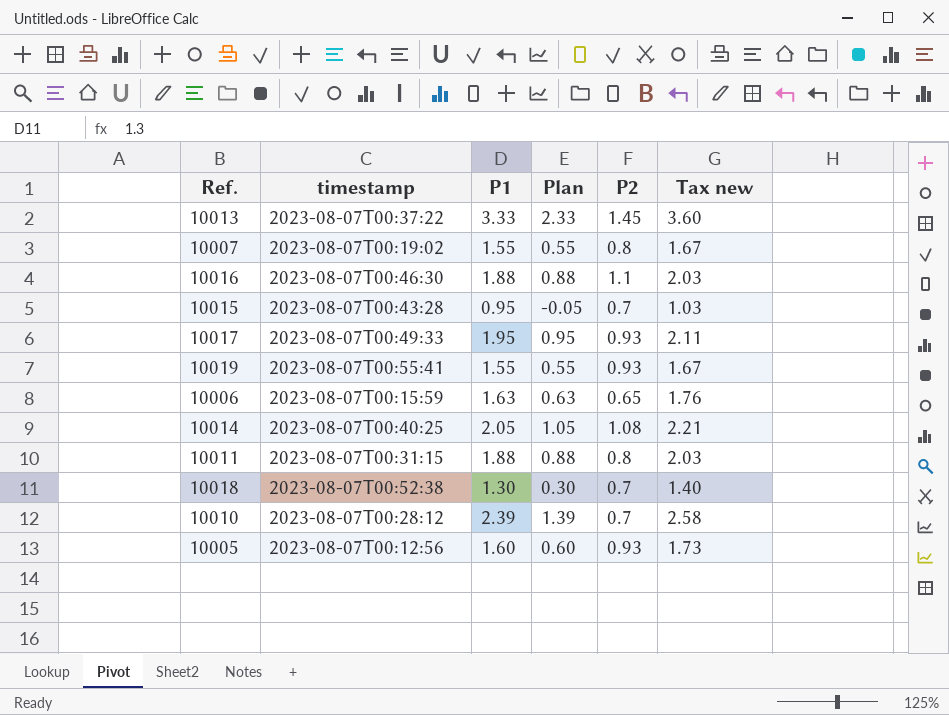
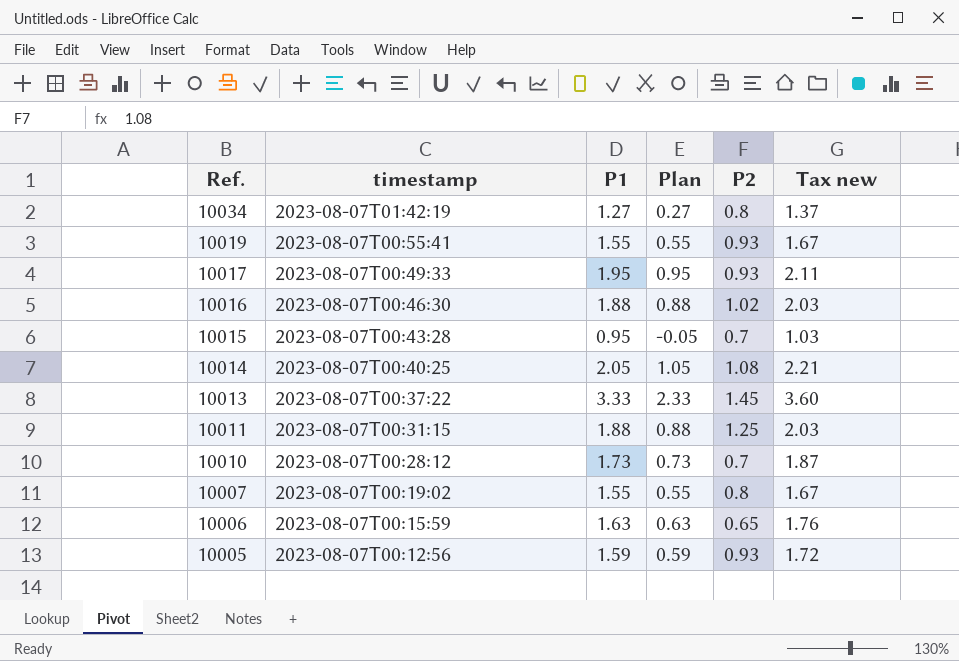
row order: none -> Ref. descending
row 10018: 2023-08-07T00:52:38 | 1.30 | 0.30 | 0.7 | 1.40 -> none
row 10034: none -> 2023-08-07T01:42:19 | 1.27 | 0.27 | 0.8 | 1.37
10016 | P2: 1.1 -> 1.02
10011 | P2: 0.8 -> 1.25
10010 | P1: 2.39 -> 1.73
10010 | Plan: 1.39 -> 0.73
10010 | Tax new: 2.58 -> 1.87
10005 | P1: 1.60 -> 1.59
10005 | Plan: 0.60 -> 0.59
10005 | Tax new: 1.73 -> 1.72

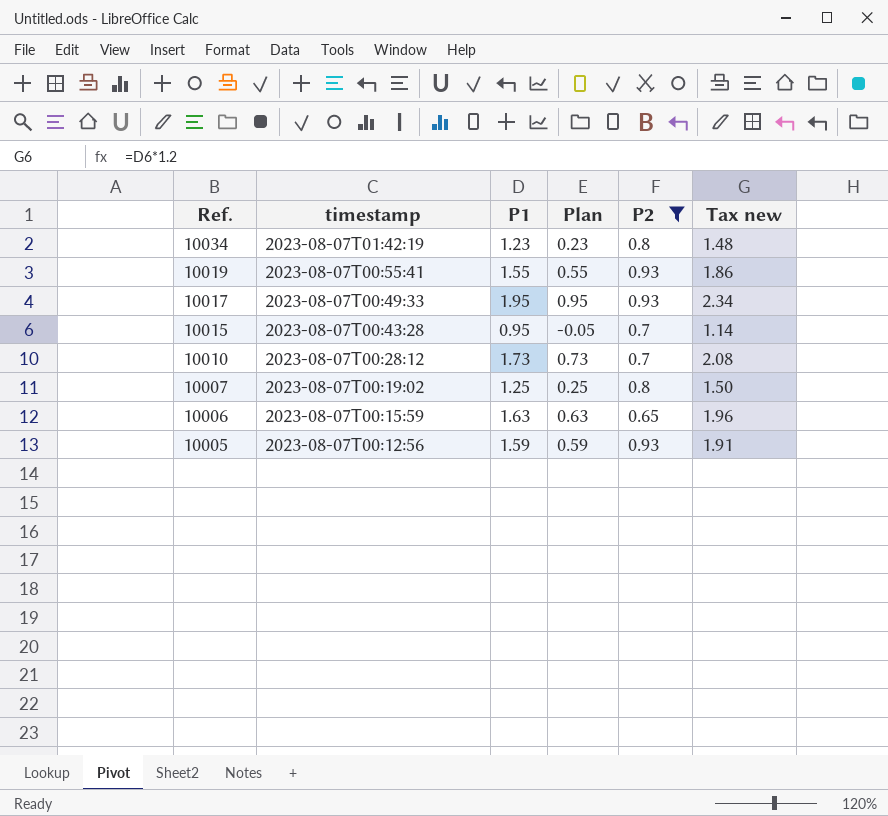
filter: none -> P2 <= 0.93
column Tax new | formula: [P1] * 1.08 -> [P1] * 1.2
10034 | P1: 1.27 -> 1.23
10034 | Plan: 0.27 -> 0.23
10007 | P1: 1.55 -> 1.25
10007 | Plan: 0.55 -> 0.25

